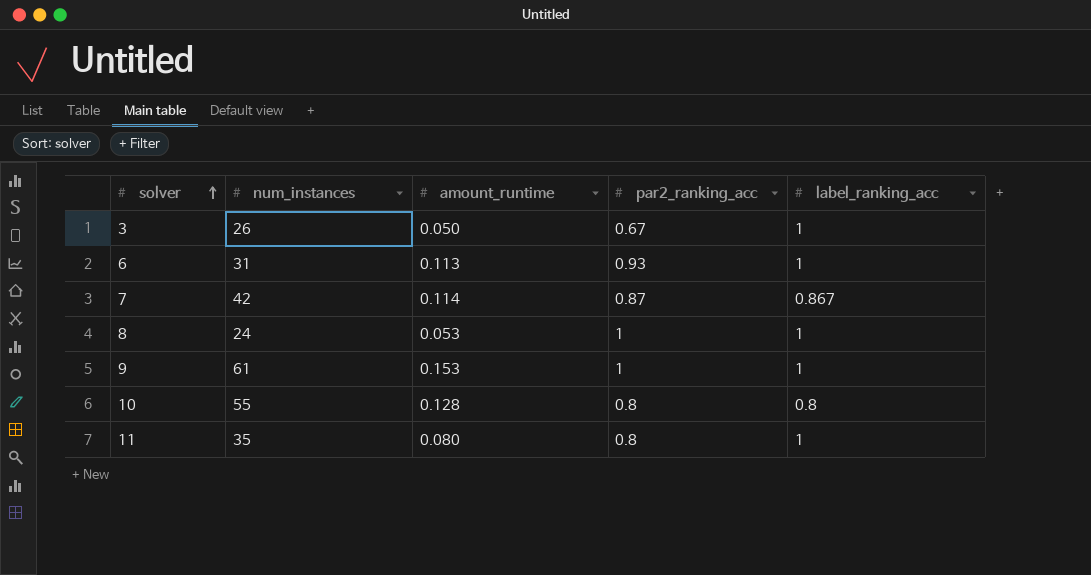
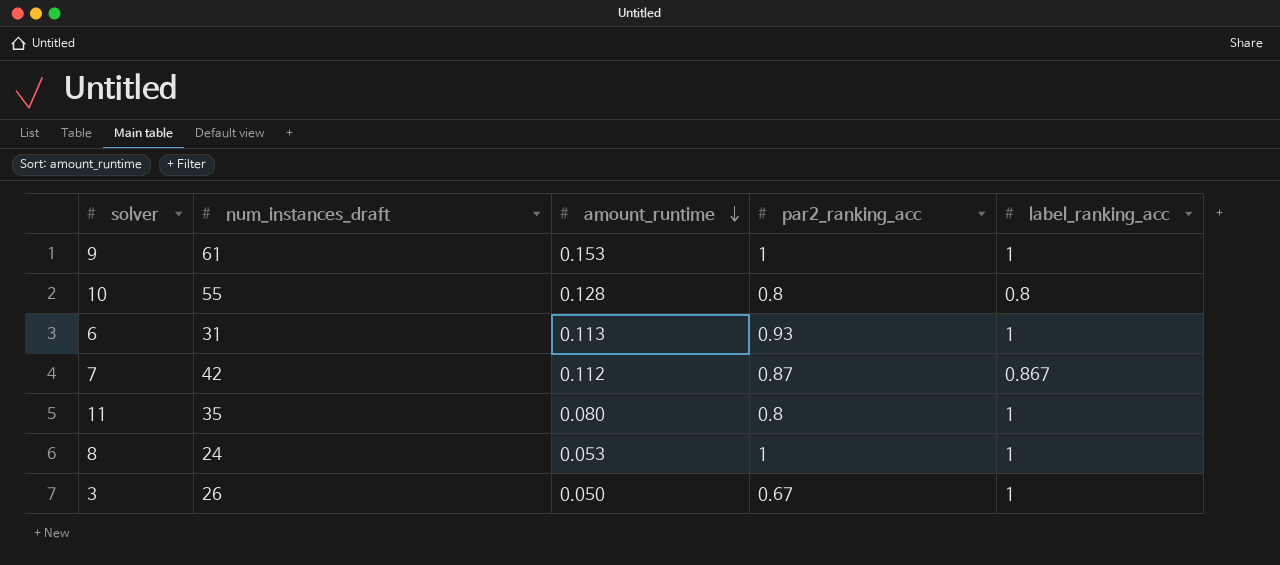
row order: solver ascending -> amount_runtime descending
column name: num_instances -> num_instances_draft
7 | amount_runtime: 0.114 -> 0.112

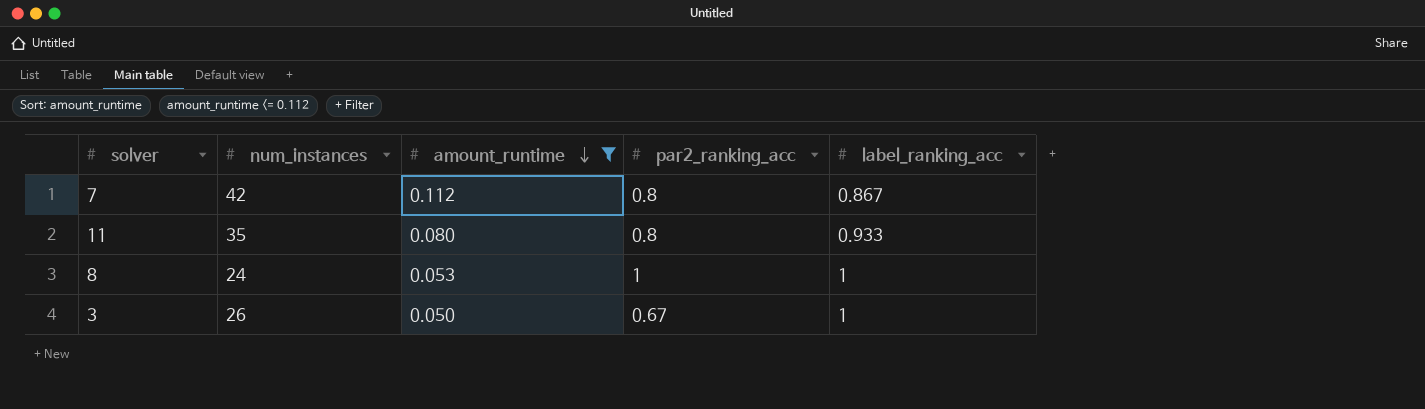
filter: none -> amount_runtime <= 0.112
column name: num_instances_draft -> num_instances
7 | par2_ranking_acc: 0.87 -> 0.8
11 | label_ranking_acc: 1 -> 0.933

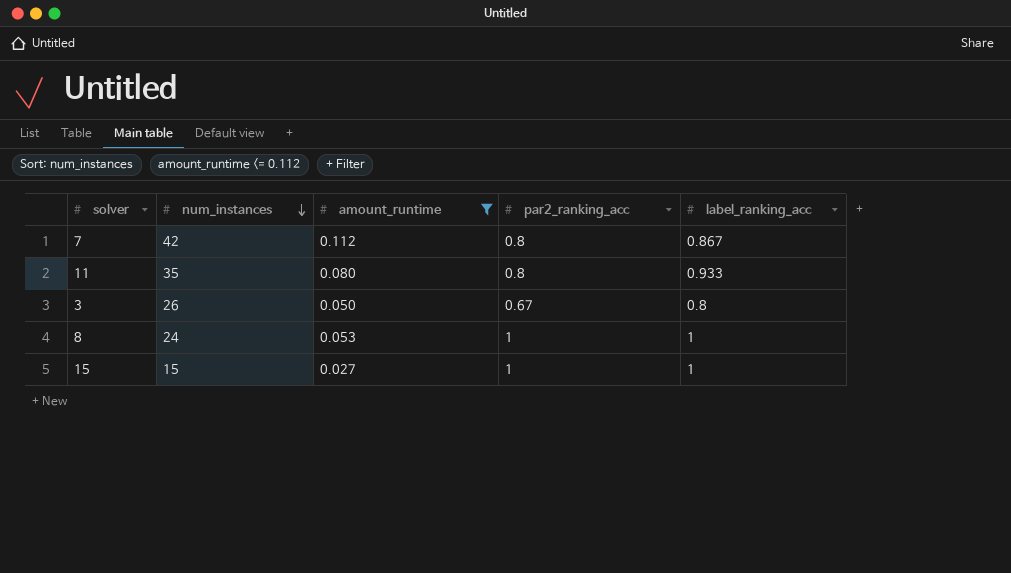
row order: amount_runtime descending -> num_instances descending
3 | label_ranking_acc: 1 -> 0.8
row 15: none -> 15 | 0.027 | 1 | 1

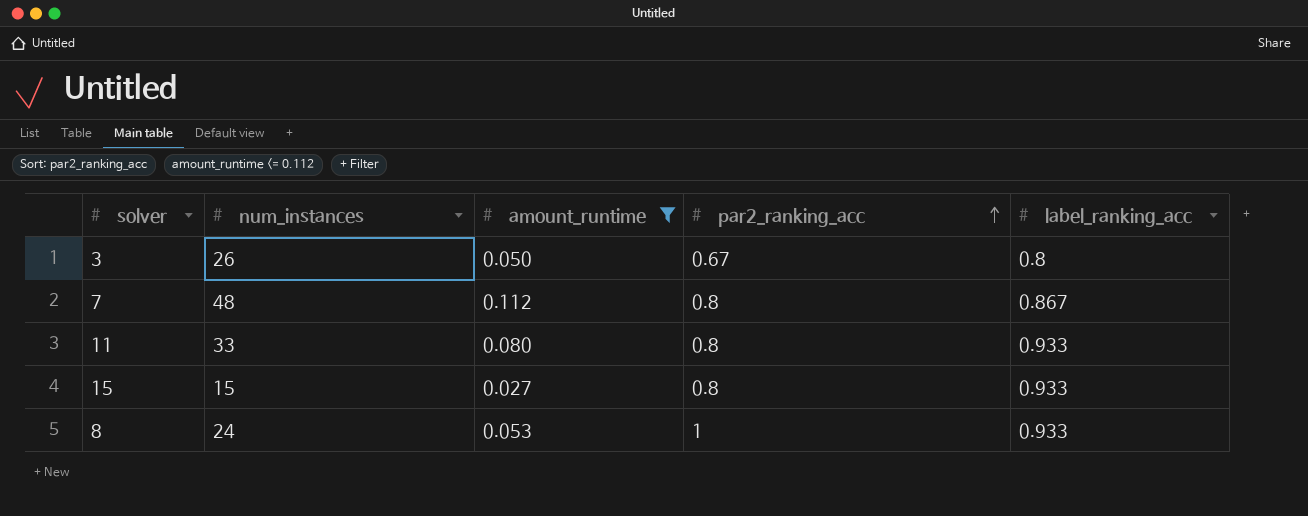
row order: num_instances descending -> par2_ranking_acc ascending
7 | num_instances: 42 -> 48
11 | num_instances: 35 -> 33
15 | par2_ranking_acc: 1 -> 0.8
15 | label_ranking_acc: 1 -> 0.933
8 | label_ranking_acc: 1 -> 0.933

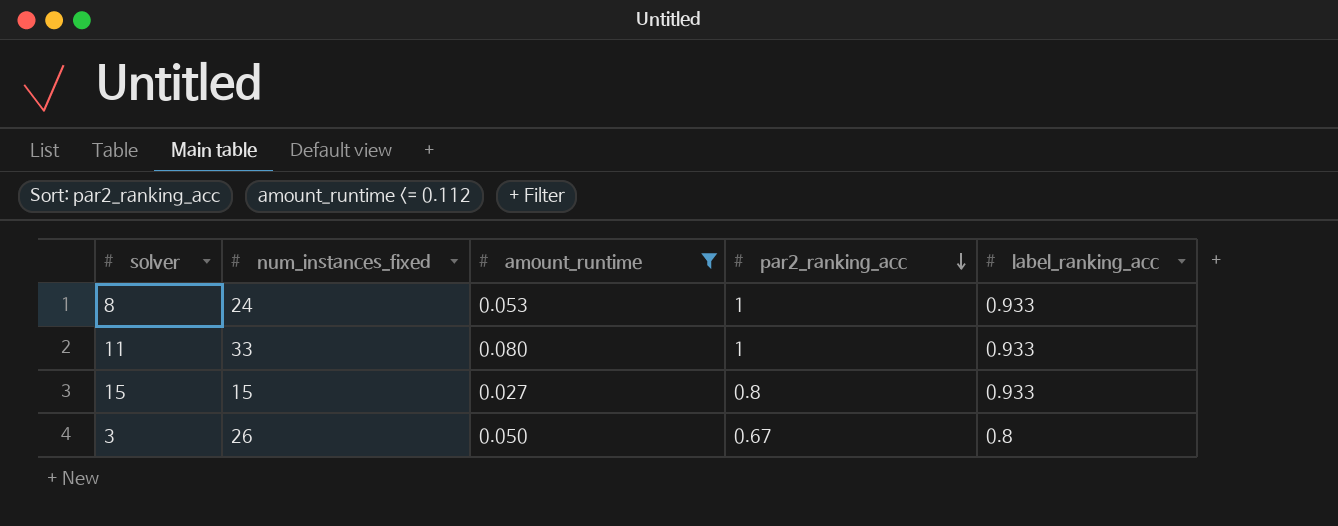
row order: par2_ranking_acc ascending -> par2_ranking_acc descending
column name: num_instances -> num_instances_fixed
row 7: 48 | 0.112 | 0.8 | 0.867 -> none
11 | par2_ranking_acc: 0.8 -> 1

